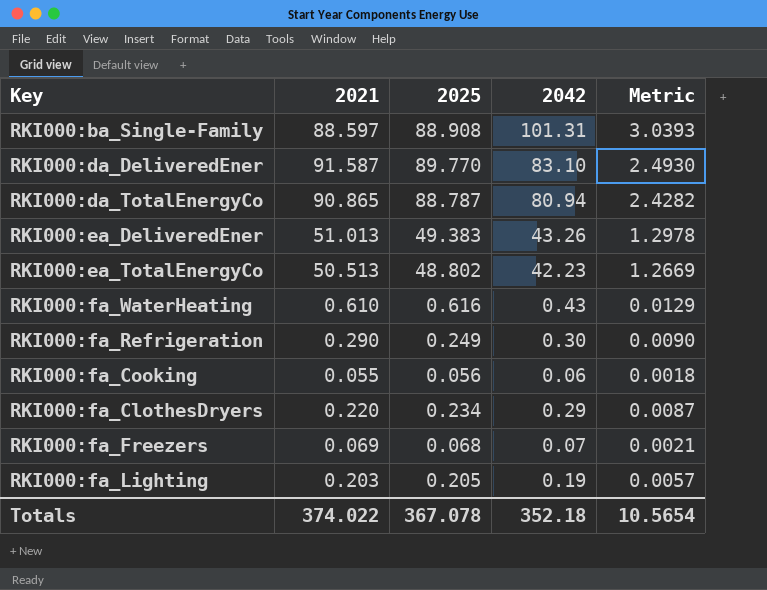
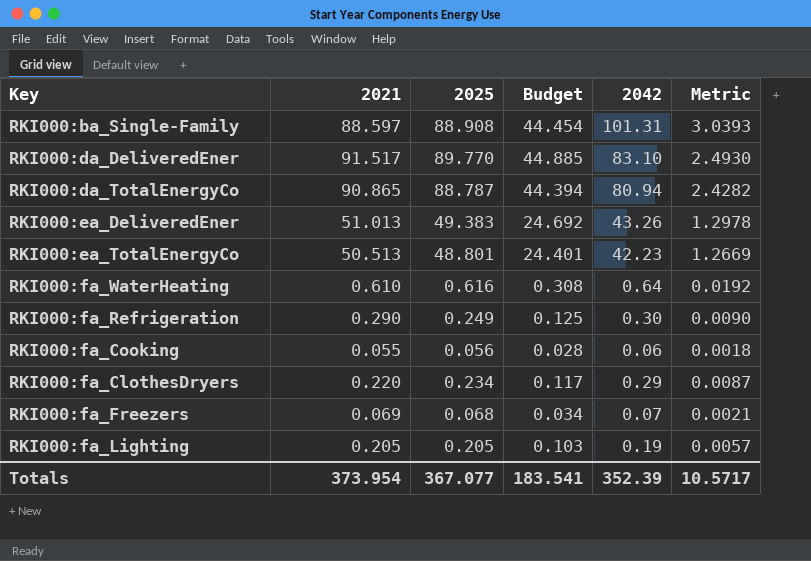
column Budget | formula: none -> [2025] * 0.5
RKI000:da_DeliveredEner | 2021: 91.587 -> 91.517
RKI000:ea_TotalEnergyCo | 2025: 48.802 -> 48.801
RKI000:fa_WaterHeating | 2042: 0.43 -> 0.64
RKI000:fa_WaterHeating | Metric: 0.0129 -> 0.0192
RKI000:fa_Lighting | 2021: 0.203 -> 0.205
Totals | 2021: 374.022 -> 373.954
Totals | 2025: 367.078 -> 367.077
Totals | 2042: 352.18 -> 352.39
Totals | Metric: 10.5654 -> 10.5717

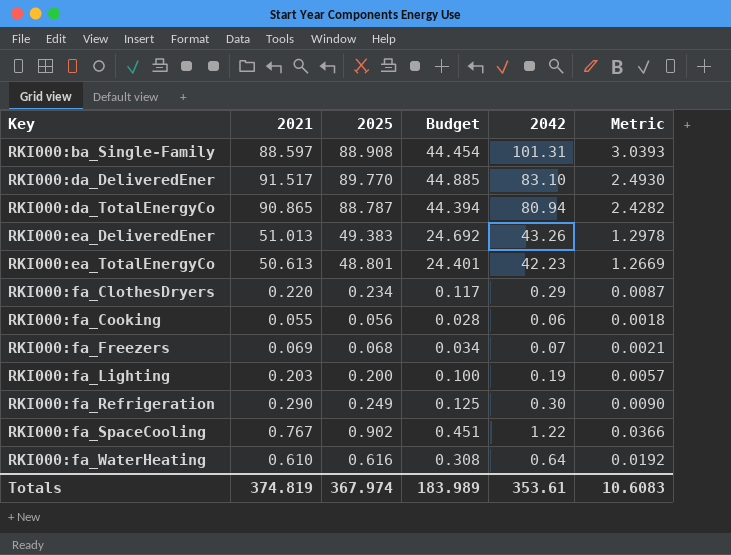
row order: none -> Key ascending
RKI000:ea_TotalEnergyCo | 2021: 50.513 -> 50.613
RKI000:fa_Lighting | 2021: 0.205 -> 0.203
RKI000:fa_Lighting | 2025: 0.205 -> 0.200
RKI000:fa_Lighting | Budget: 0.103 -> 0.100
row RKI000:fa_SpaceCooling: none -> 0.767 | 0.902 | 0.451 | 1.22 | 0.0366
Totals | 2021: 373.954 -> 374.819
Totals | 2025: 367.077 -> 367.974
Totals | Budget: 183.541 -> 183.989
Totals | 2042: 352.39 -> 353.61
Totals | Metric: 10.5717 -> 10.6083

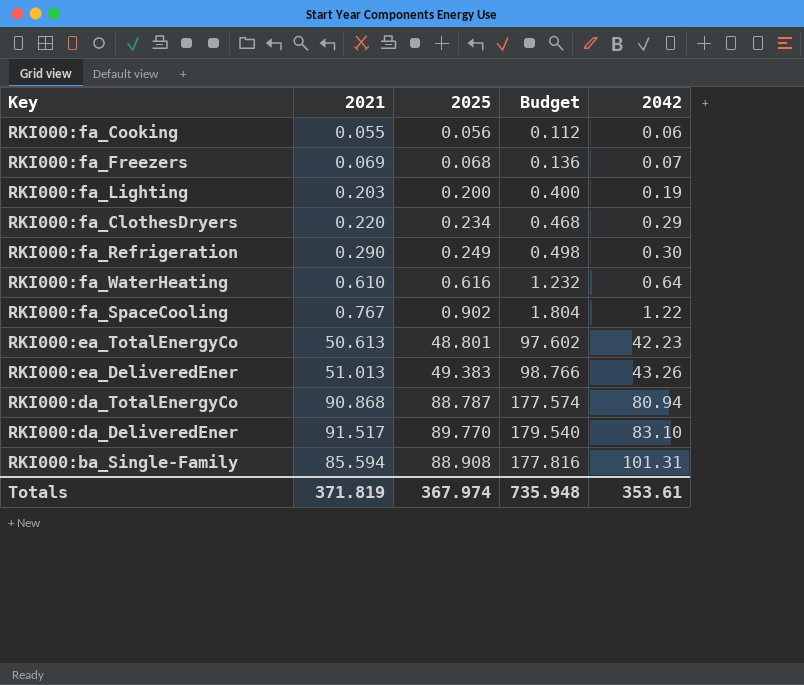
row order: Key ascending -> 2042 ascending
column Metric | formula: [2042] * 0.03 -> none
column Budget | formula: [2025] * 0.5 -> [2025] * 2
RKI000:da_TotalEnergyCo | 2021: 90.865 -> 90.868
RKI000:ba_Single-Family | 2021: 88.597 -> 85.594
Totals | 2021: 374.819 -> 371.819
Totals | Budget: 183.989 -> 735.948

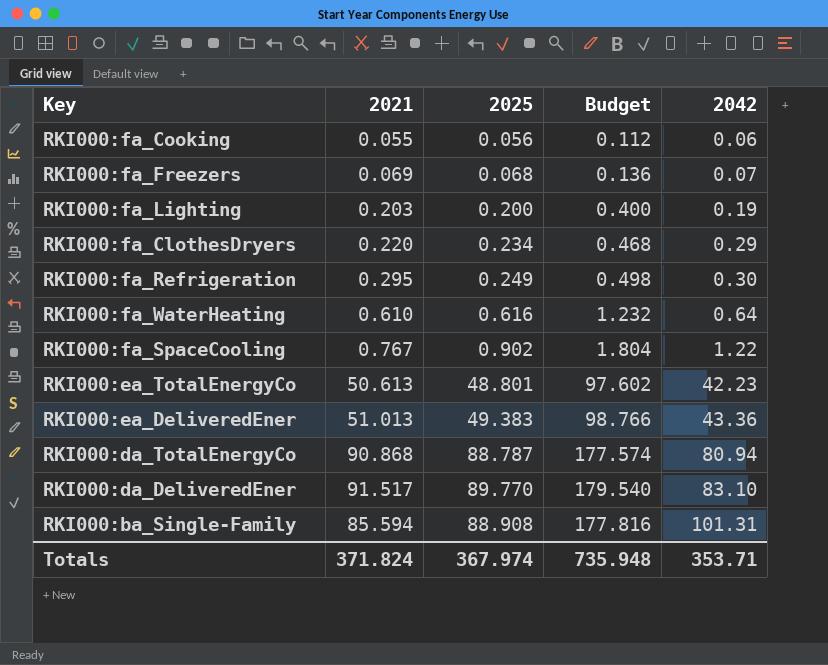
RKI000:fa_Refrigeration | 2021: 0.290 -> 0.295
RKI000:ea_DeliveredEner | 2042: 43.26 -> 43.36
Totals | 2021: 371.819 -> 371.824
Totals | 2042: 353.61 -> 353.71

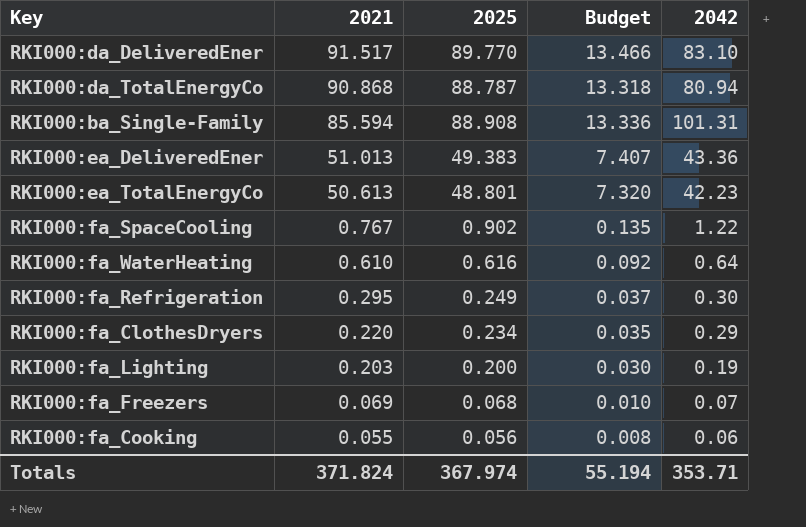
row order: 2042 ascending -> 2021 descending
column Budget | formula: [2025] * 2 -> [2025] * 0.15
Totals | Budget: 735.948 -> 55.194

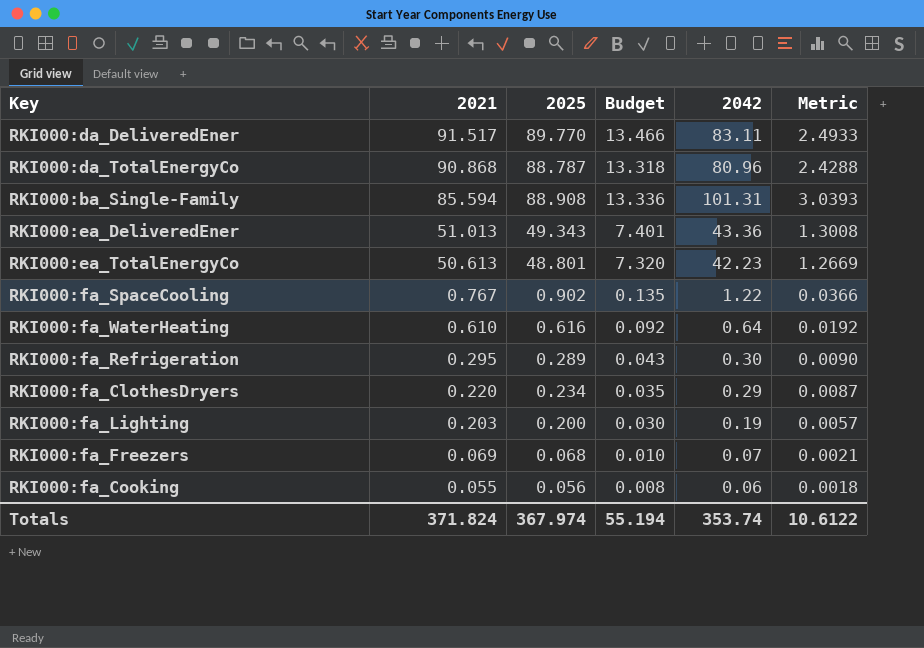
column Metric | formula: none -> [2042] * 0.03
RKI000:da_DeliveredEner | 2042: 83.10 -> 83.11
RKI000:da_TotalEnergyCo | 2042: 80.94 -> 80.96
RKI000:ea_DeliveredEner | 2025: 49.383 -> 49.343
RKI000:ea_DeliveredEner | Budget: 7.407 -> 7.401
RKI000:fa_Refrigeration | 2025: 0.249 -> 0.289
RKI000:fa_Refrigeration | Budget: 0.037 -> 0.043
Totals | 2042: 353.71 -> 353.74

